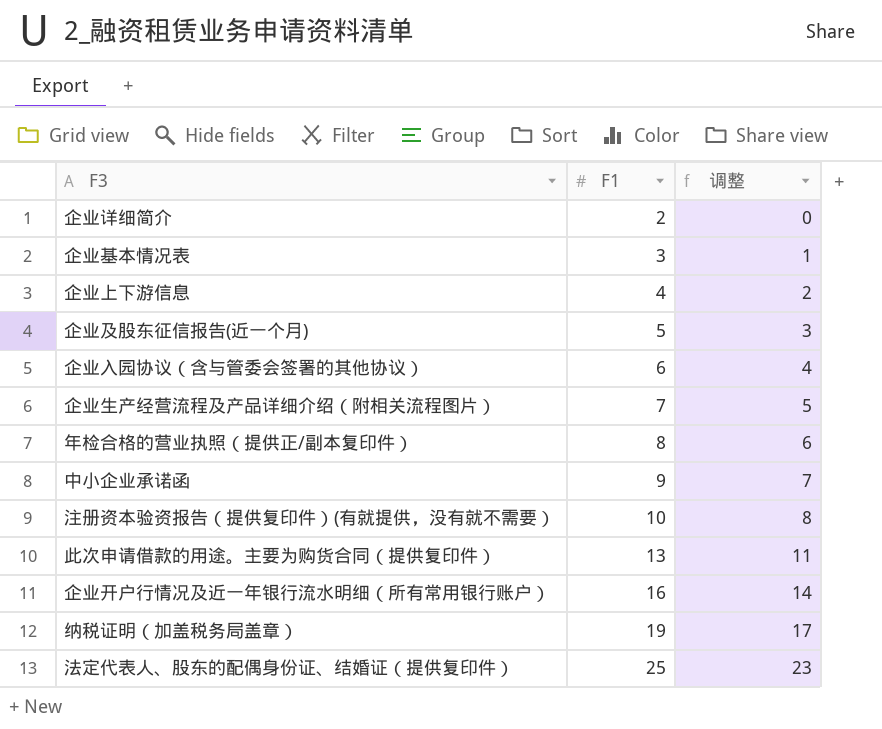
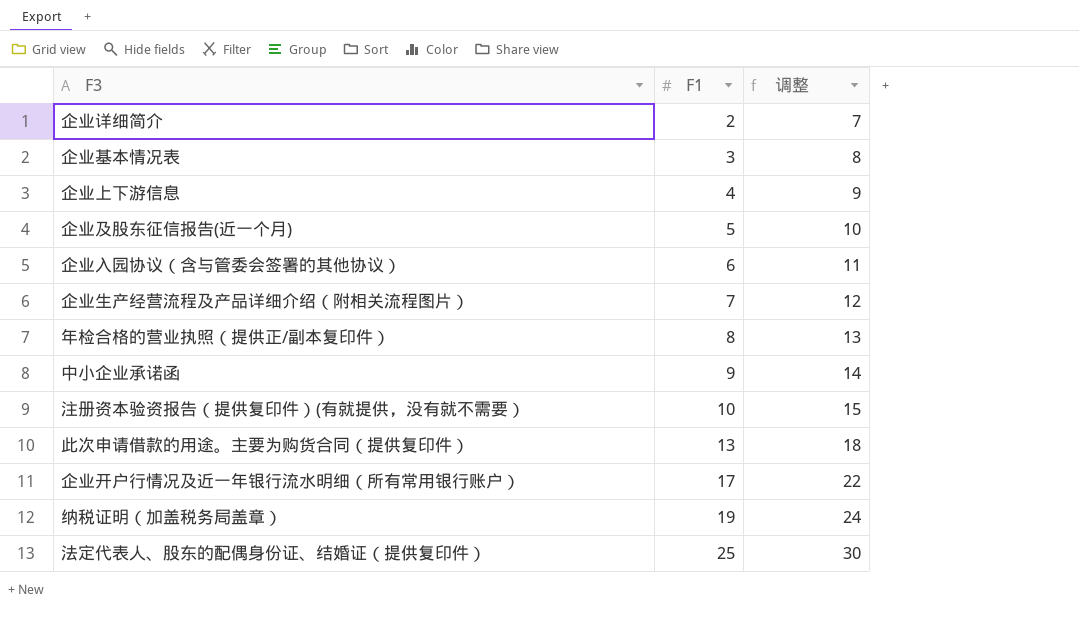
column 调整 | formula: [F1] - 2 -> [F1] + 5
企业开户行情况及近一年银行流水明细（所有常用银行账户） | F1: 16 -> 17

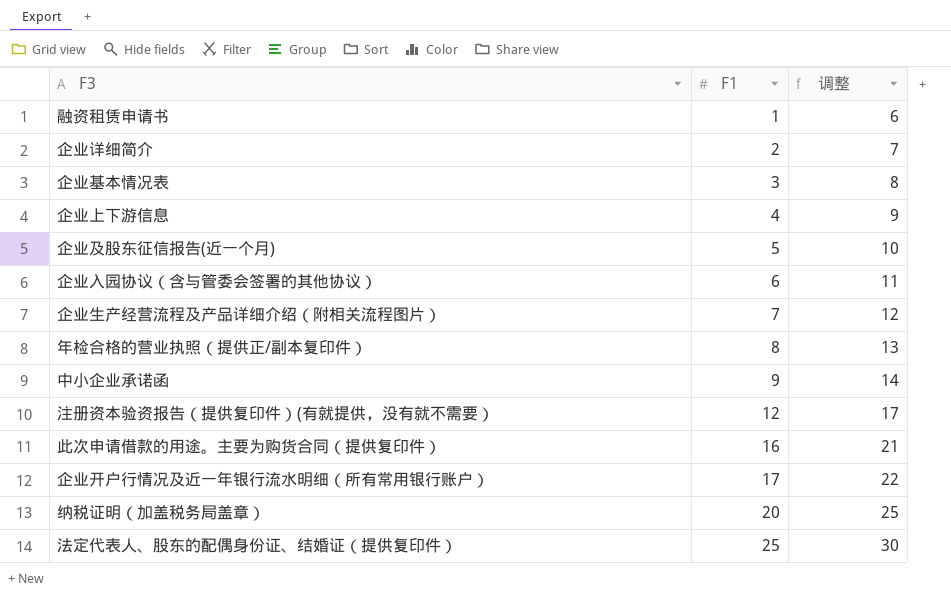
row 融资租赁申请书: none -> 1 | 6
注册资本验资报告（提供复印件）(有就提供，没有就不需要） | F1: 10 -> 12
注册资本验资报告（提供复印件）(有就提供，没有就不需要） | 调整: 15 -> 17
此次申请借款的用途。主要为购货合同（提供复印件） | F1: 13 -> 16
此次申请借款的用途。主要为购货合同（提供复印件） | 调整: 18 -> 21
纳税证明（加盖税务局盖章） | F1: 19 -> 20
纳税证明（加盖税务局盖章） | 调整: 24 -> 25

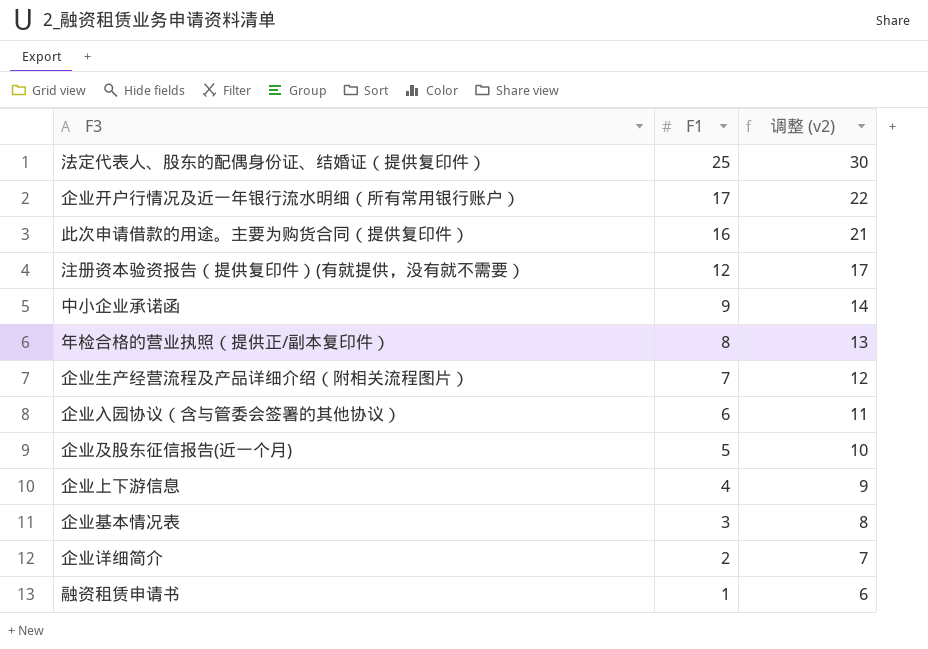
row order: F1 ascending -> F1 descending
column name: 调整 -> 调整 (v2)
row 纳税证明（加盖税务局盖章）: 20 | 25 -> none

